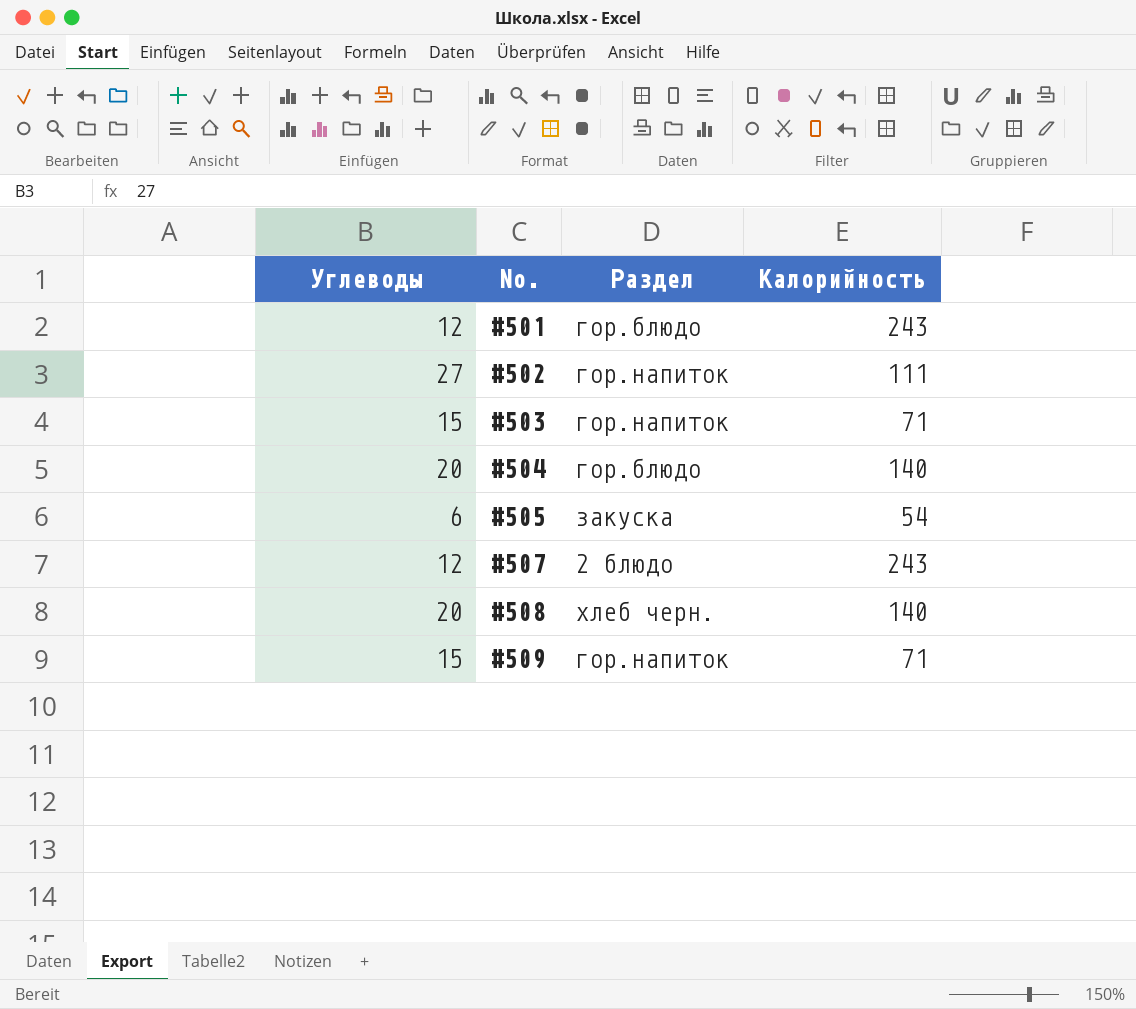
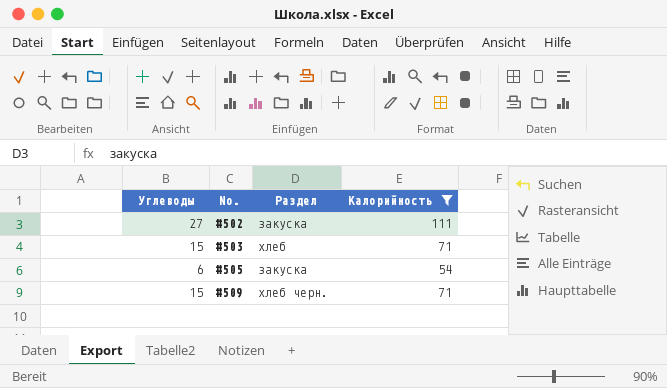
filter: none -> Калорийность <= 111
#502 | Раздел: гор.напиток -> закуска
#503 | Раздел: гор.напиток -> хлеб
#509 | Раздел: гор.напиток -> хлеб черн.

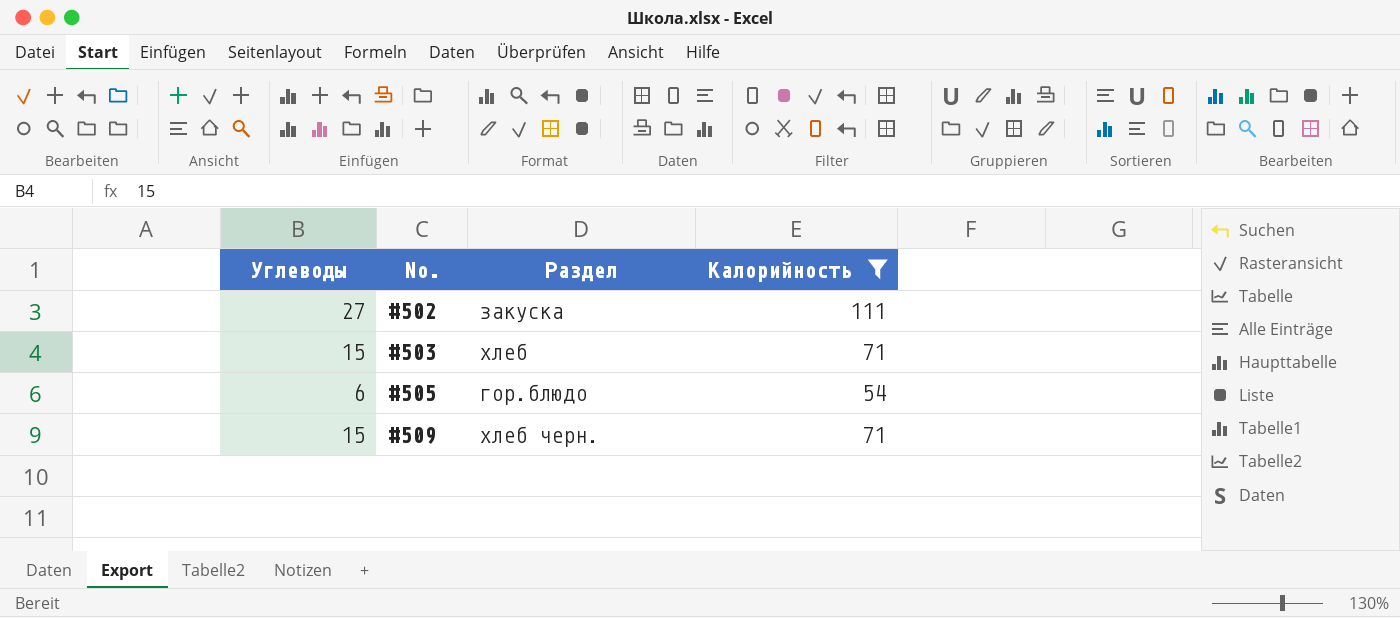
#505 | Раздел: закуска -> гор.блюдо

